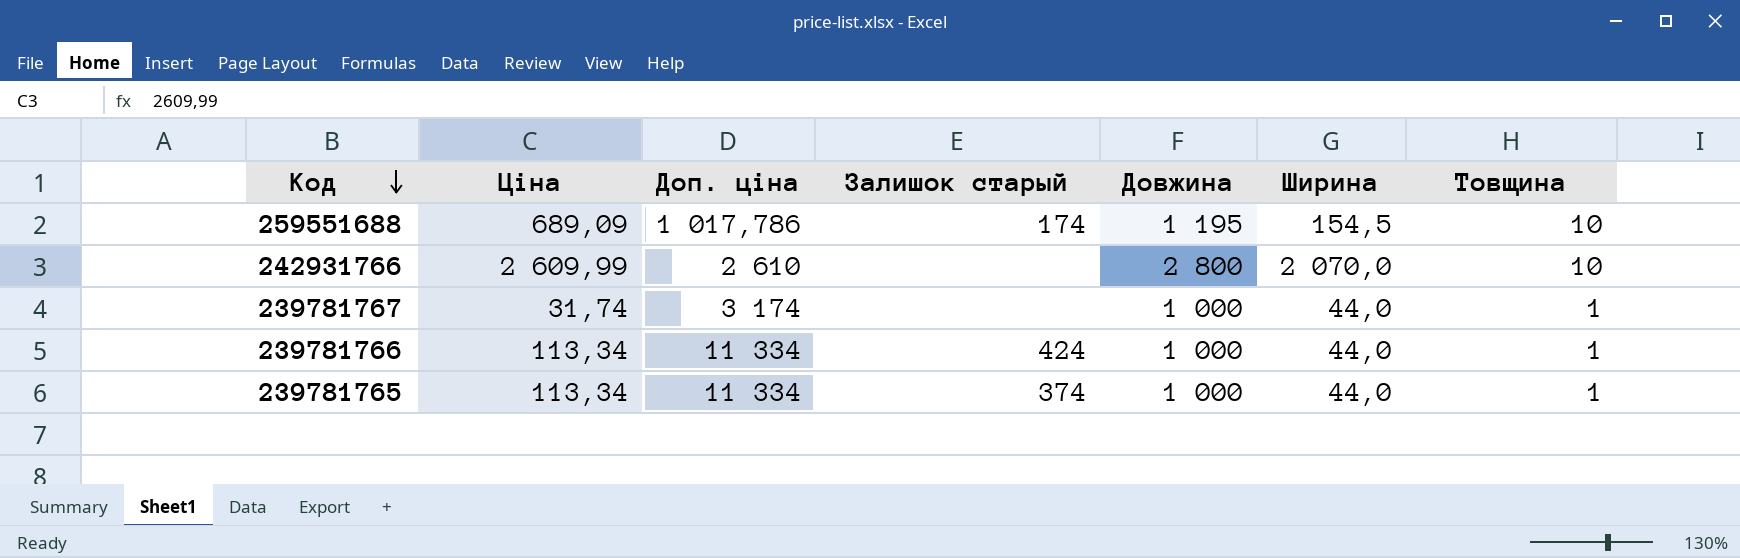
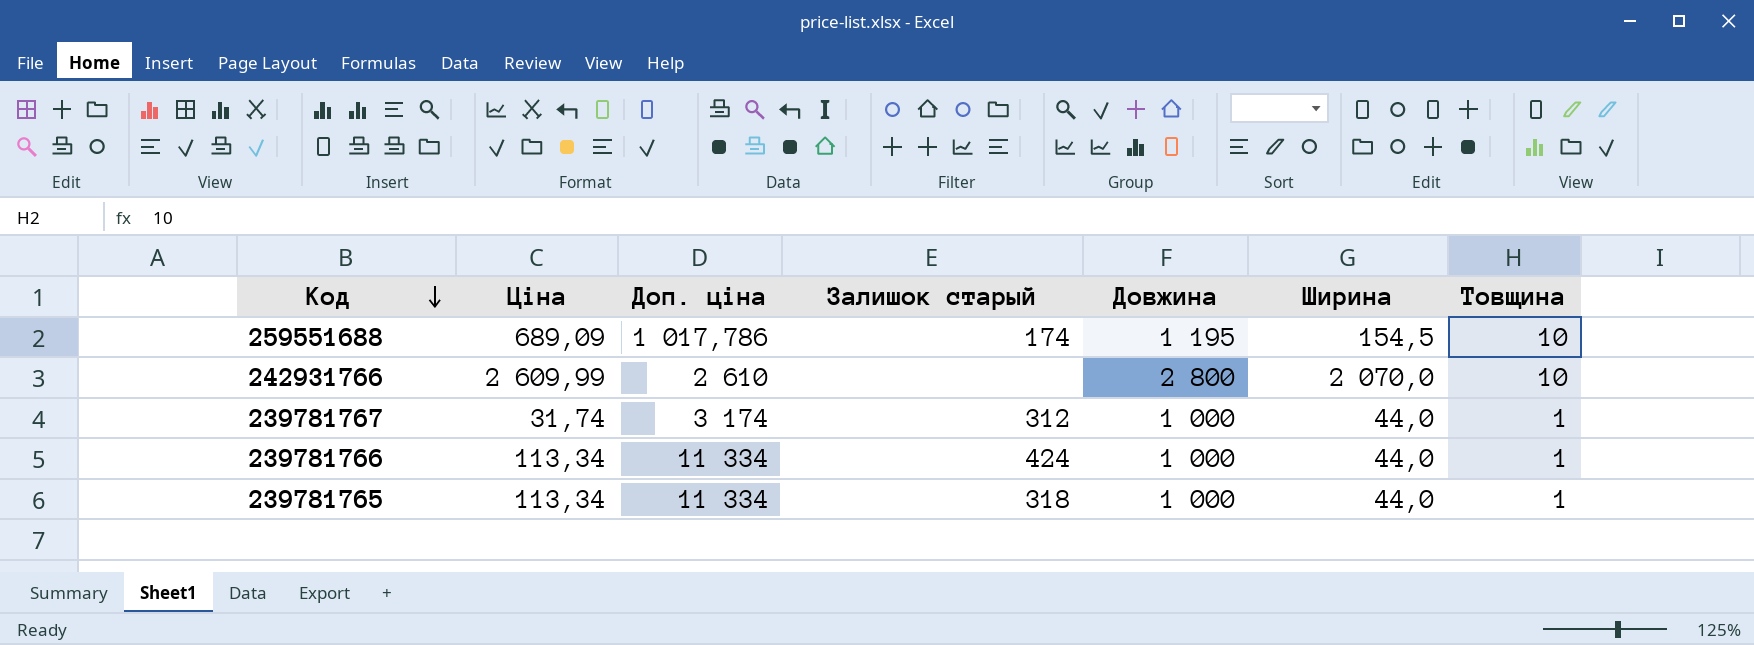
239781767 | Залишок старый: none -> 312
239781765 | Залишок старый: 374 -> 318

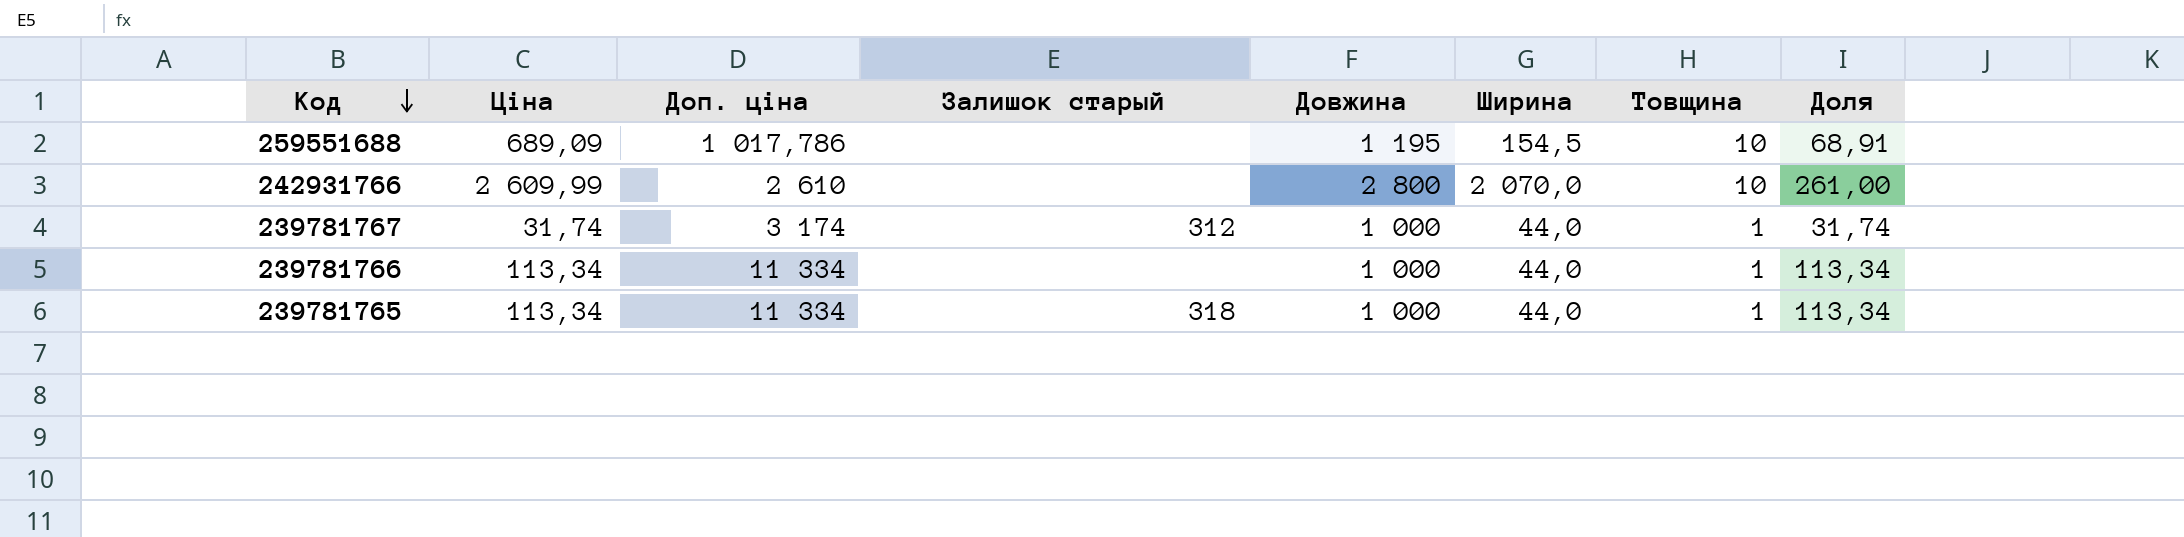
column Доля | formula: none -> [Ціна] / [Товщина]
259551688 | Залишок старый: 174 -> none
239781766 | Залишок старый: 424 -> none

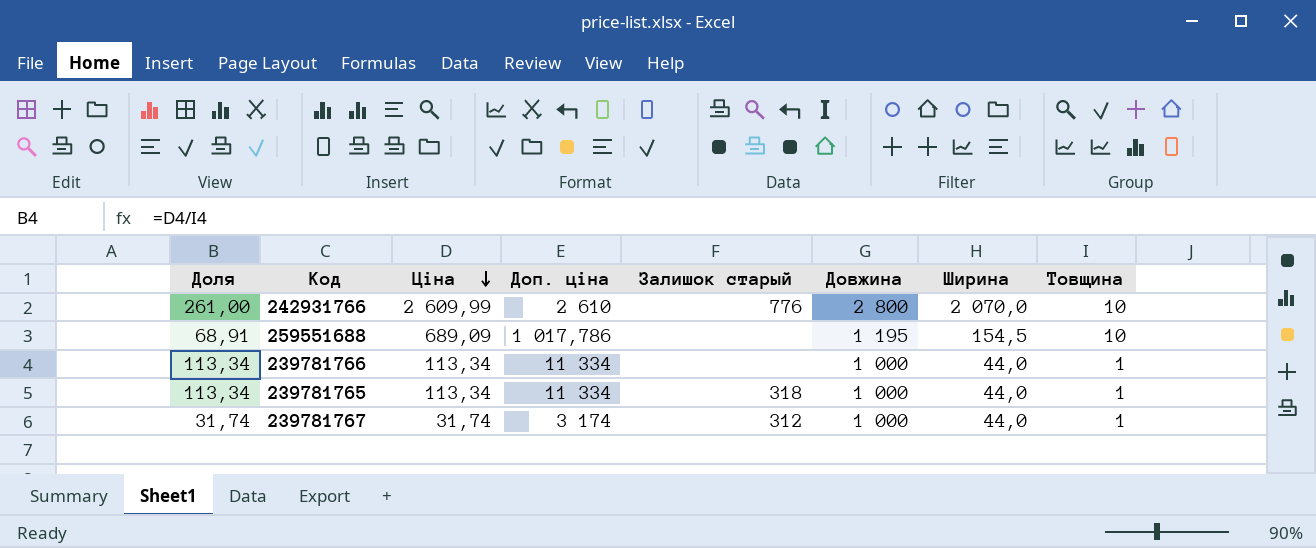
row order: Код descending -> Ціна descending
column Доля | position: 8 -> 1
242931766 | Залишок старый: none -> 776

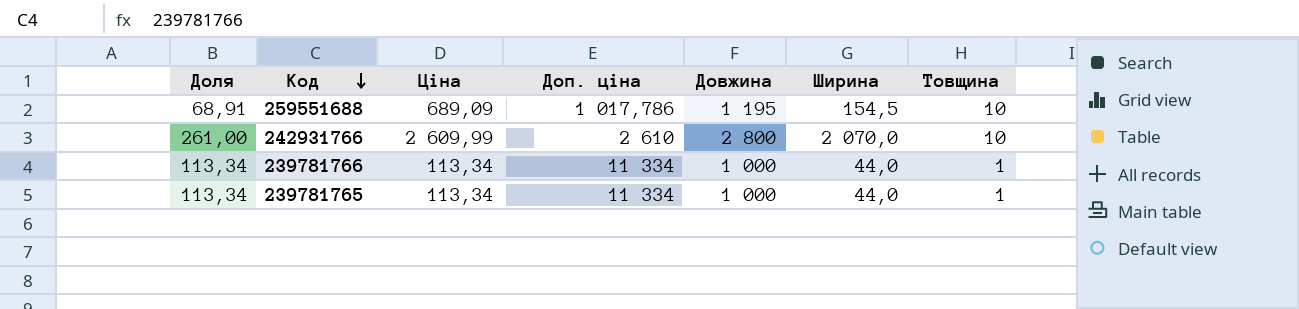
row order: Ціна descending -> Код descending
column Залишок старый | position: 5 -> none
row 239781767: 31,74 | 31,74 | 3 174 | 312 | 1 000 | 44,0 | 1 -> none

